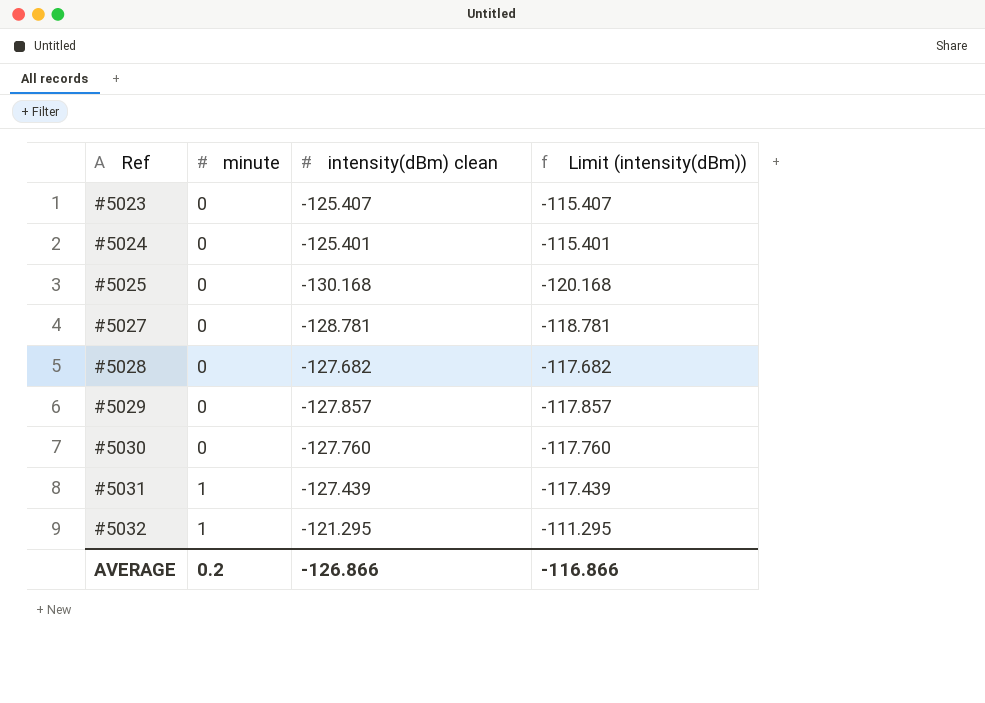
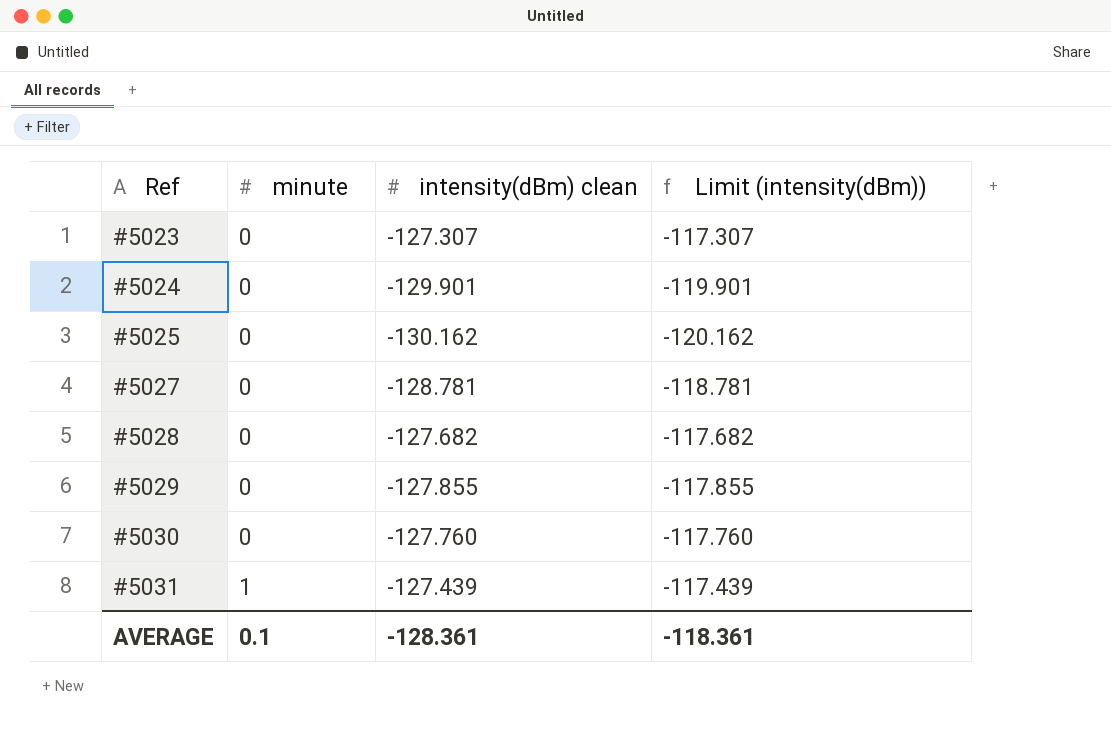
row #5032: 1 | -121.295 | -111.295 -> none
#5023 | intensity(dBm) clean: -125.407 -> -127.307
#5023 | Limit (intensity(dBm)): -115.407 -> -117.307
#5024 | intensity(dBm) clean: -125.401 -> -129.901
#5024 | Limit (intensity(dBm)): -115.401 -> -119.901
#5025 | intensity(dBm) clean: -130.168 -> -130.162
#5025 | Limit (intensity(dBm)): -120.168 -> -120.162
#5029 | intensity(dBm) clean: -127.857 -> -127.855
#5029 | Limit (intensity(dBm)): -117.857 -> -117.855
AVERAGE | minute: 0.2 -> 0.1
AVERAGE | intensity(dBm) clean: -126.866 -> -128.361
AVERAGE | Limit (intensity(dBm)): -116.866 -> -118.361

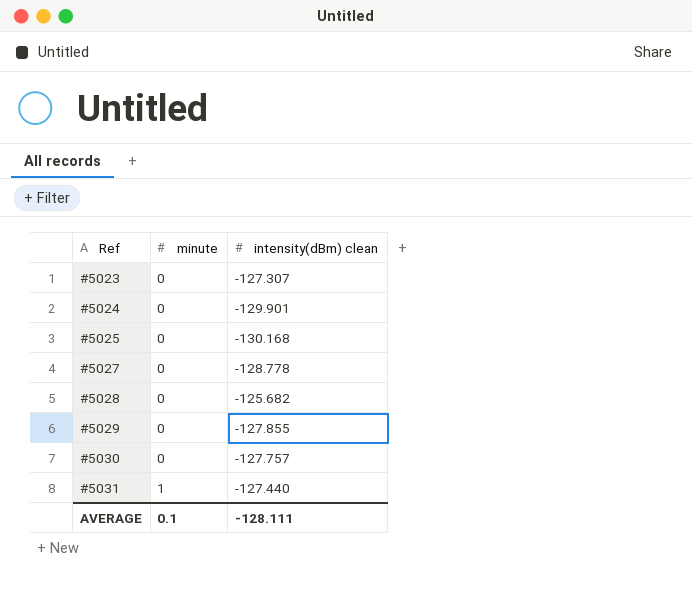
column Limit (intensity(dBm)) | formula: [intensity(dBm) clean] + 10 -> none
#5025 | intensity(dBm) clean: -130.162 -> -130.168
#5027 | intensity(dBm) clean: -128.781 -> -128.778
#5028 | intensity(dBm) clean: -127.682 -> -125.682
#5030 | intensity(dBm) clean: -127.760 -> -127.757
#5031 | intensity(dBm) clean: -127.439 -> -127.440
AVERAGE | intensity(dBm) clean: -128.361 -> -128.111

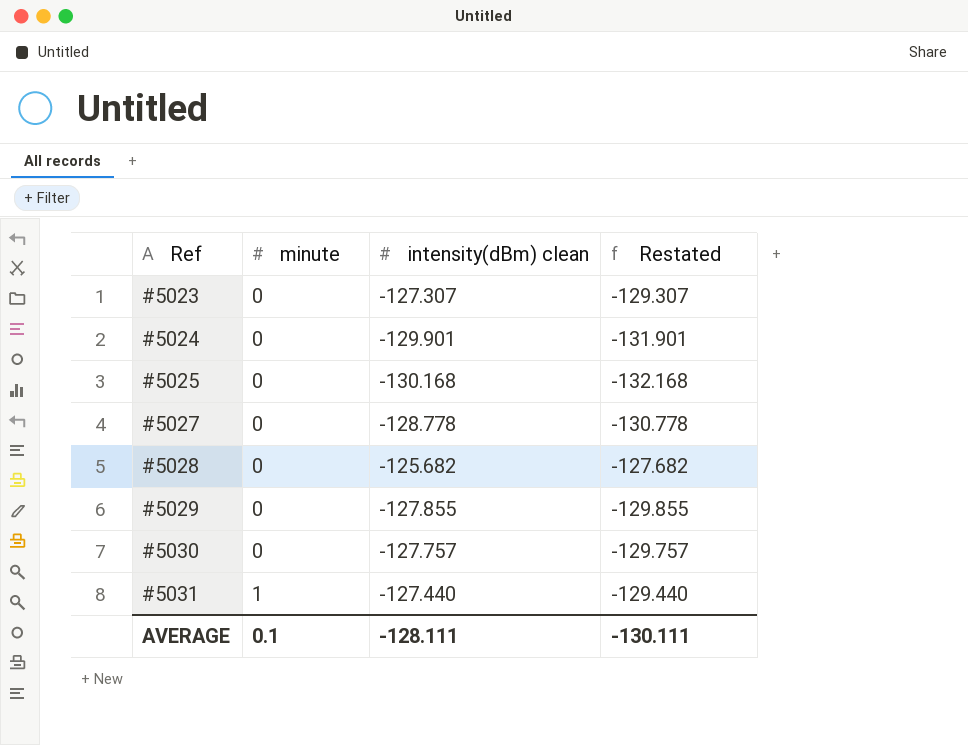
column Restated | formula: none -> [intensity(dBm) clean] - 2

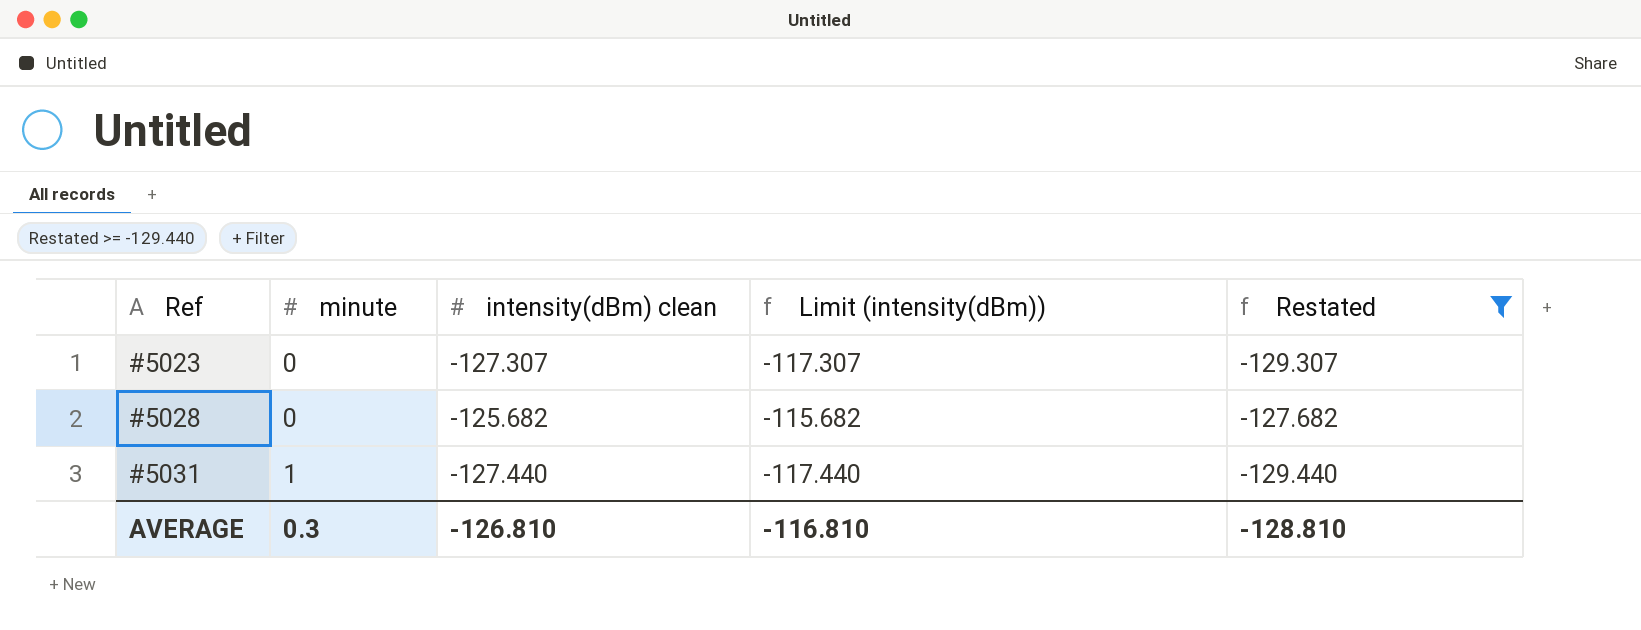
filter: none -> Restated >= -129.440
column Limit (intensity(dBm)) | formula: none -> [intensity(dBm) clean] + 10
AVERAGE | minute: 0.1 -> 0.3
AVERAGE | intensity(dBm) clean: -128.111 -> -126.810
AVERAGE | Restated: -130.111 -> -128.810

